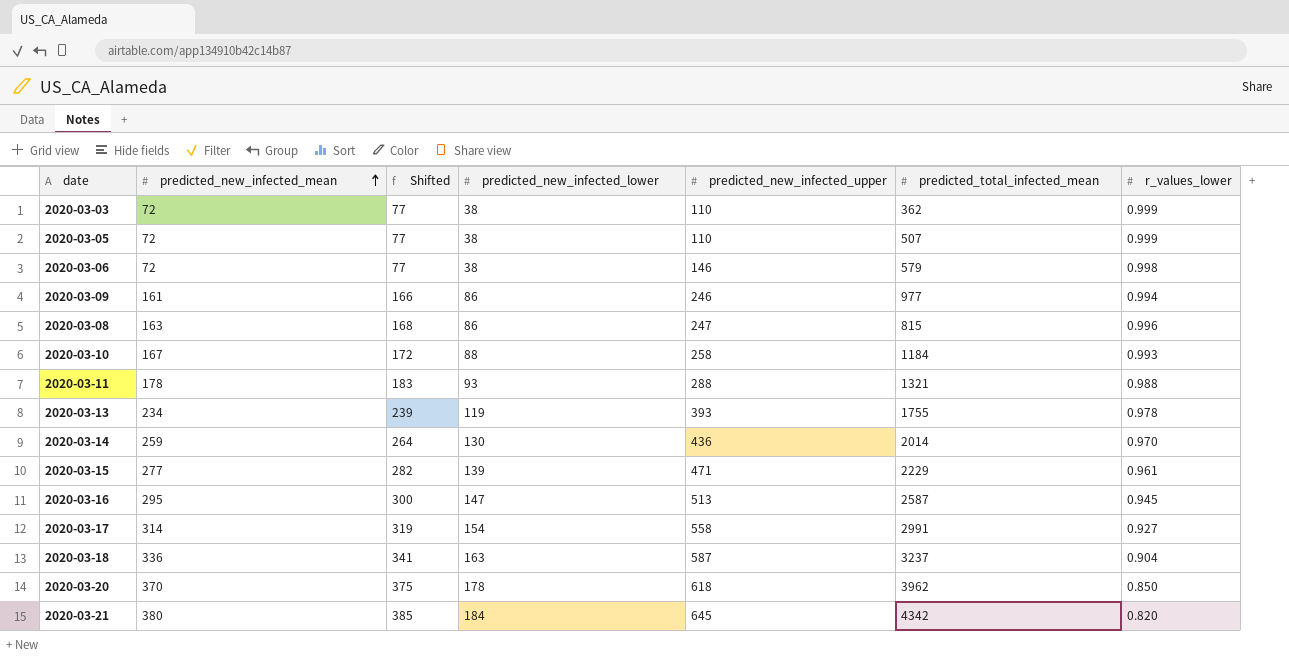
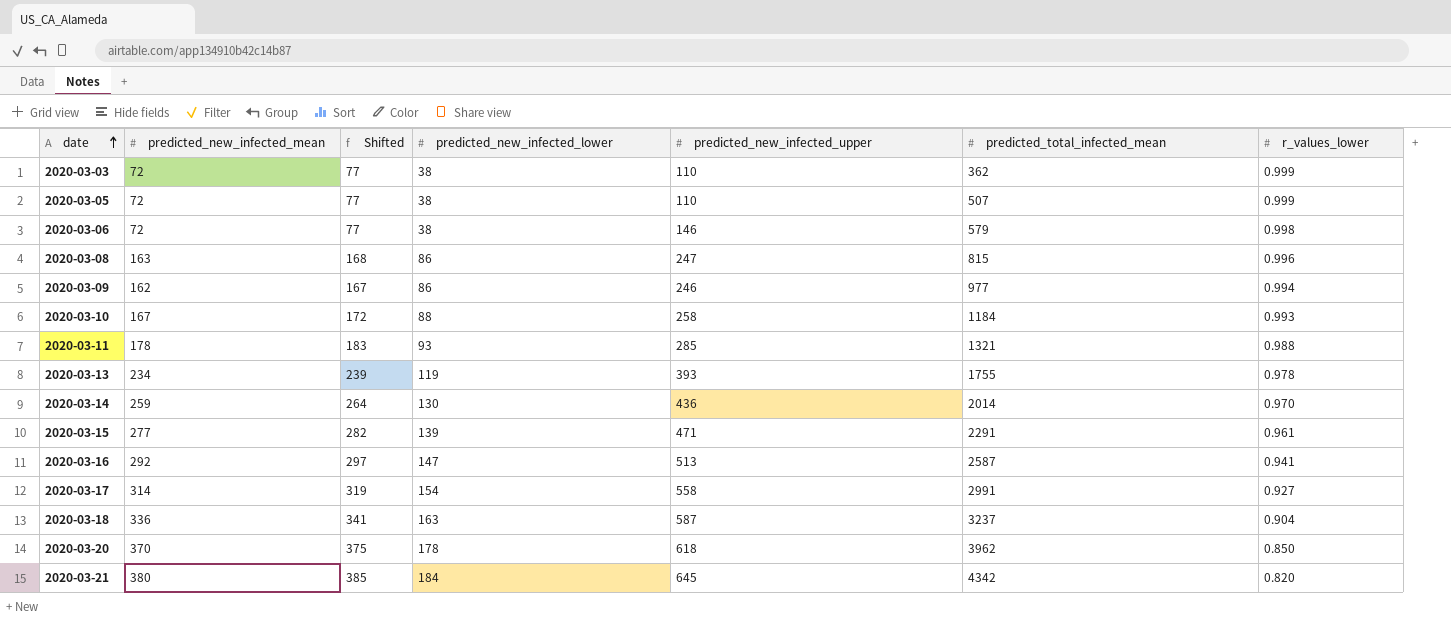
row order: predicted_new_infected_mean ascending -> date ascending
2020-03-09 | predicted_new_infected_mean: 161 -> 162
2020-03-09 | Shifted: 166 -> 167
2020-03-11 | predicted_new_infected_upper: 288 -> 285
2020-03-15 | predicted_total_infected_mean: 2229 -> 2291
2020-03-16 | predicted_new_infected_mean: 295 -> 292
2020-03-16 | Shifted: 300 -> 297
2020-03-16 | r_values_lower: 0.945 -> 0.941

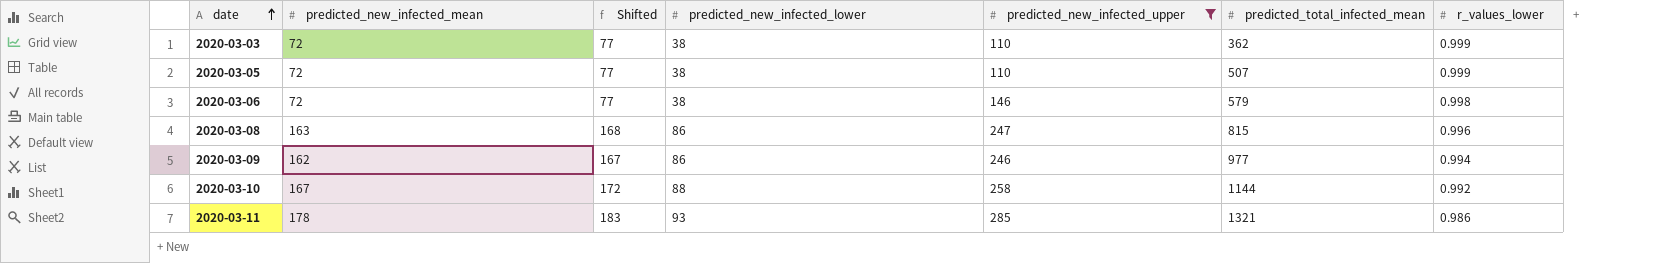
filter: none -> predicted_new_infected_upper <= 285
2020-03-10 | predicted_total_infected_mean: 1184 -> 1144
2020-03-10 | r_values_lower: 0.993 -> 0.992
2020-03-11 | r_values_lower: 0.988 -> 0.986

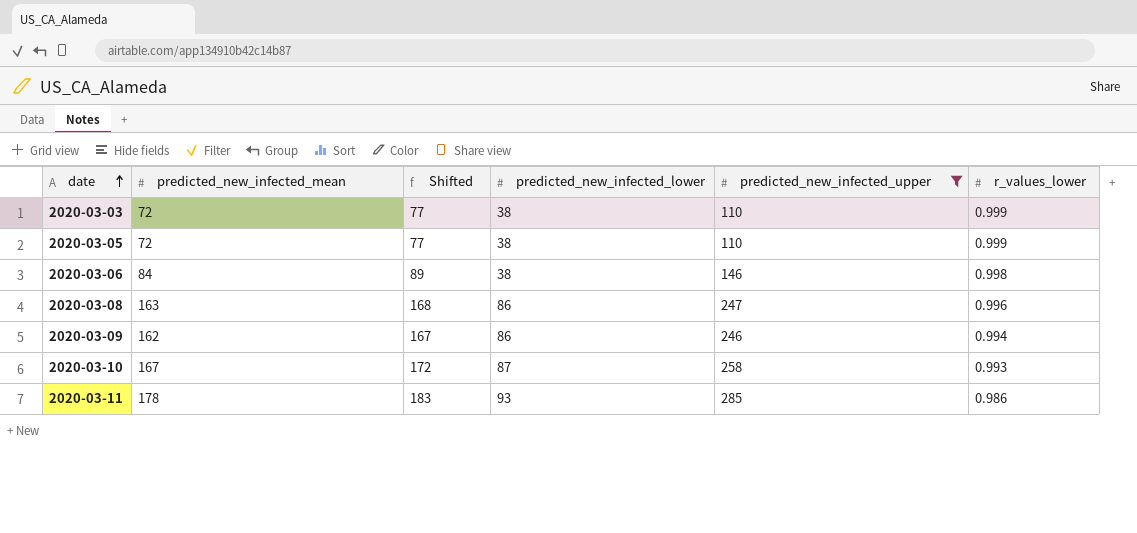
column predicted_total_infected_mean | position: 6 -> none
2020-03-06 | predicted_new_infected_mean: 72 -> 84
2020-03-06 | Shifted: 77 -> 89
2020-03-10 | predicted_new_infected_lower: 88 -> 87
2020-03-10 | r_values_lower: 0.992 -> 0.993

